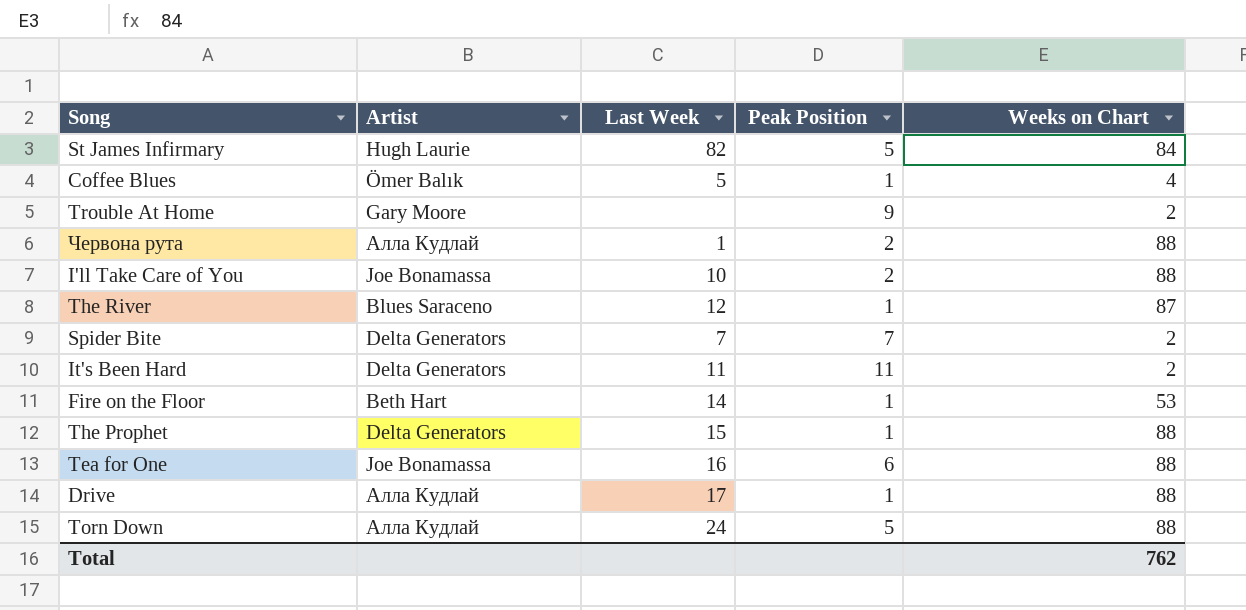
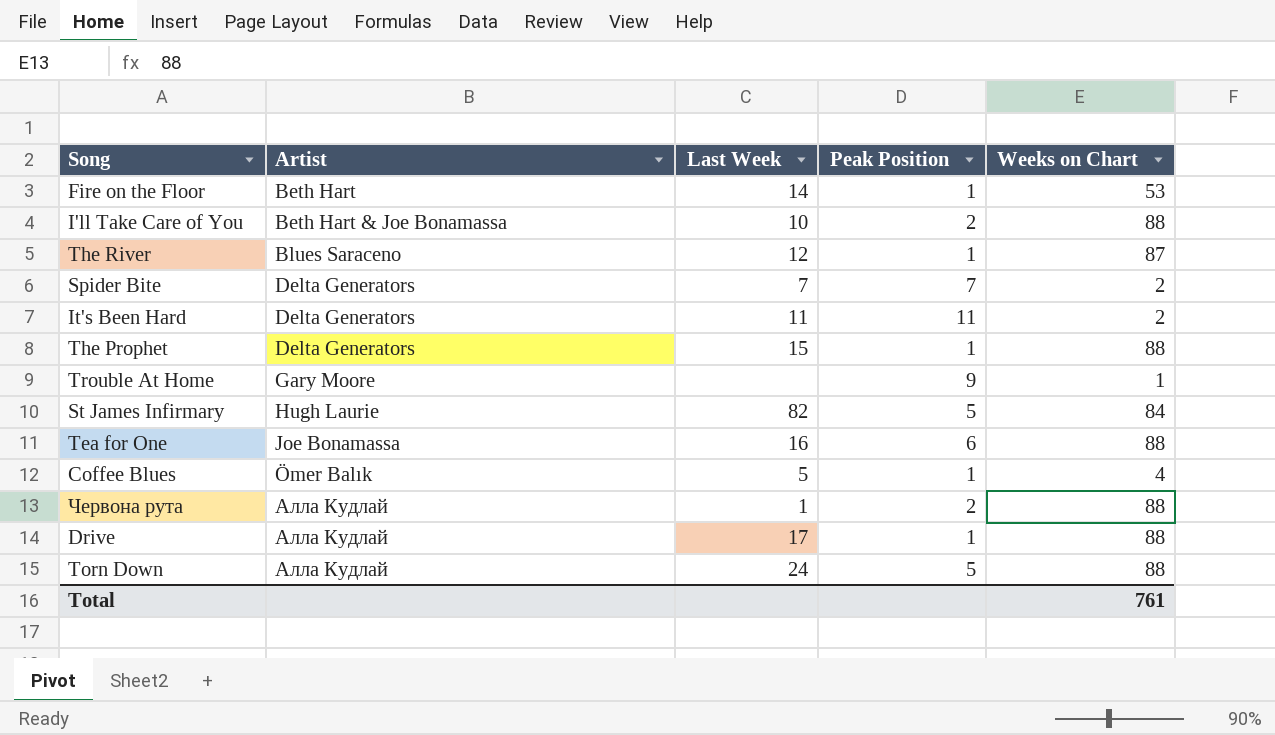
row order: none -> Artist ascending
I'll Take Care of You | Artist: Joe Bonamassa -> Beth Hart & Joe Bonamassa
Trouble At Home | Weeks on Chart: 2 -> 1
Total | Weeks on Chart: 762 -> 761

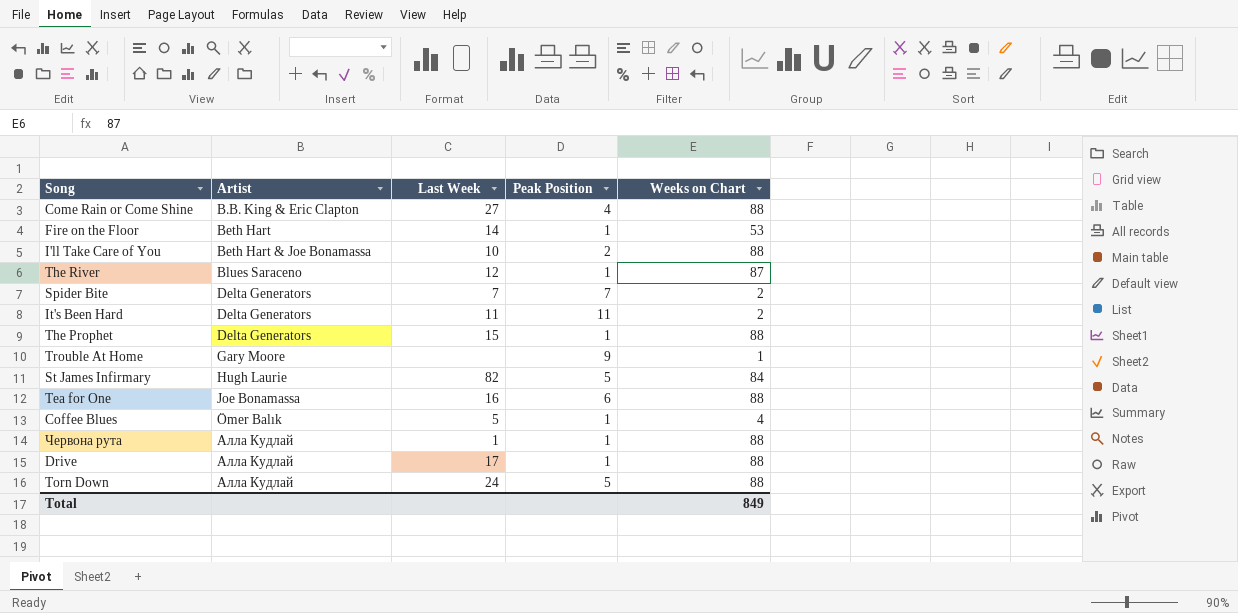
row Come Rain or Come Shine: none -> B.B. King & Eric Clapton | 27 | 4 | 88
Червона рута | Peak Position: 2 -> 1
Total | Weeks on Chart: 761 -> 849

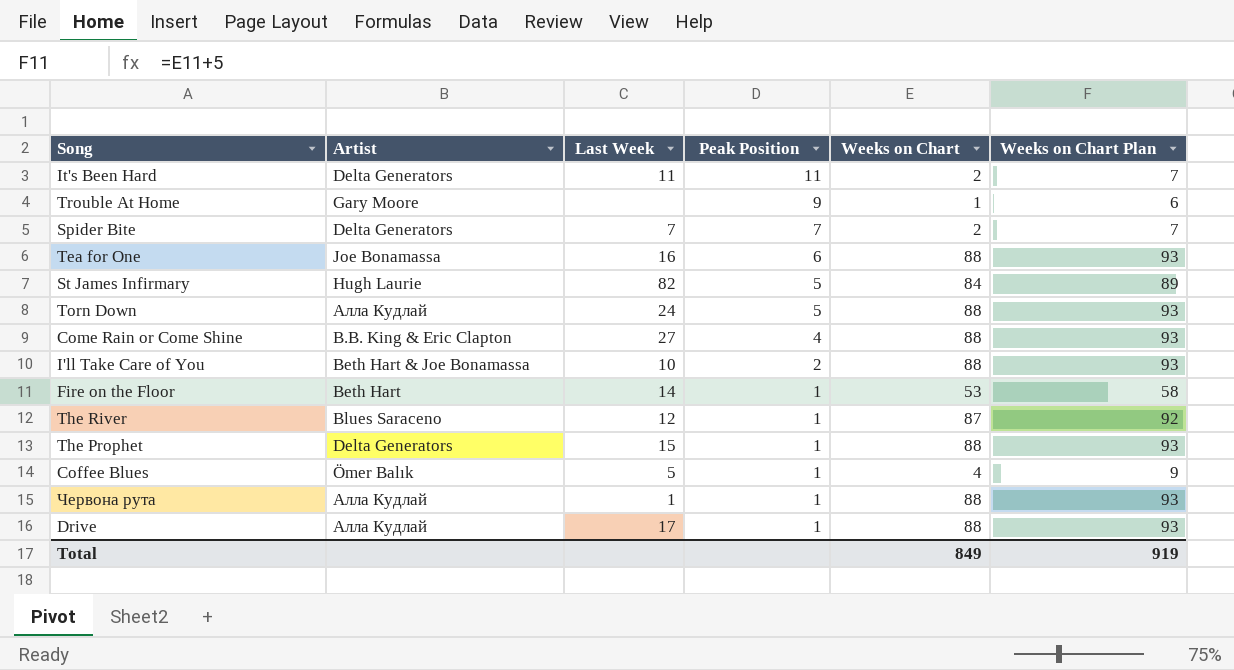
row order: Artist ascending -> Peak Position descending
column Weeks on Chart Plan | formula: none -> [Weeks on Chart] + 5

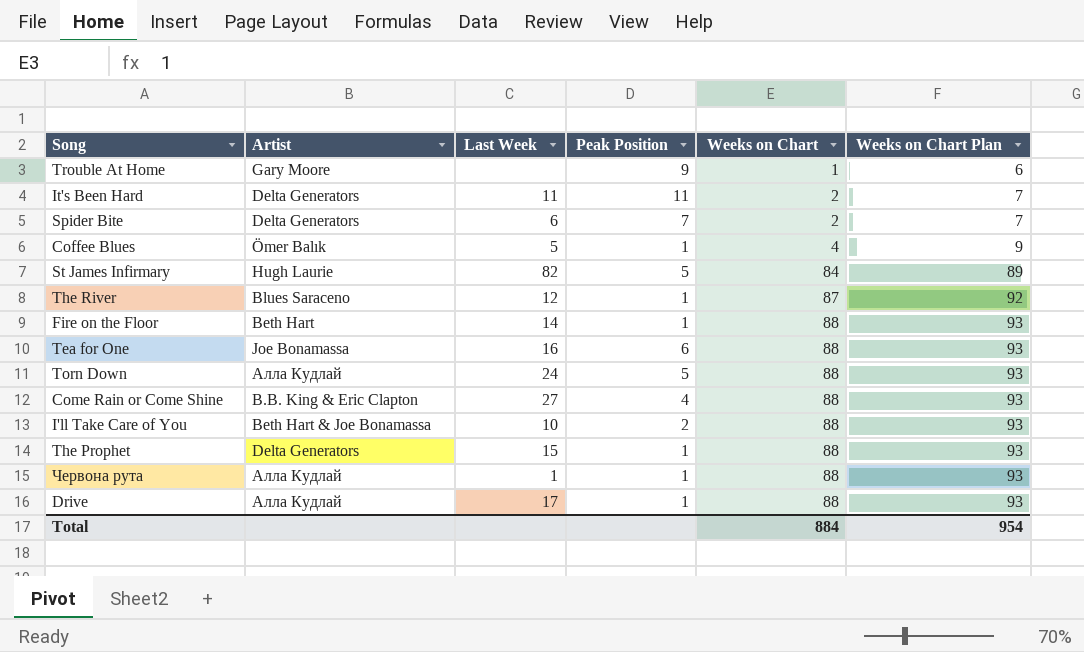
row order: Peak Position descending -> Weeks on Chart ascending
Spider Bite | Last Week: 7 -> 6
Fire on the Floor | Weeks on Chart: 53 -> 88
Fire on the Floor | Weeks on Chart Plan: 58 -> 93
Total | Weeks on Chart: 849 -> 884
Total | Weeks on Chart Plan: 919 -> 954

